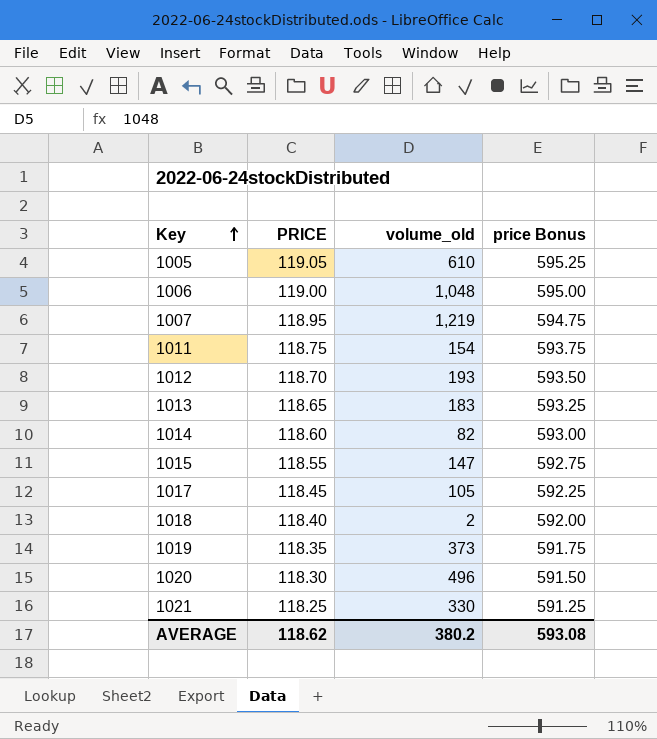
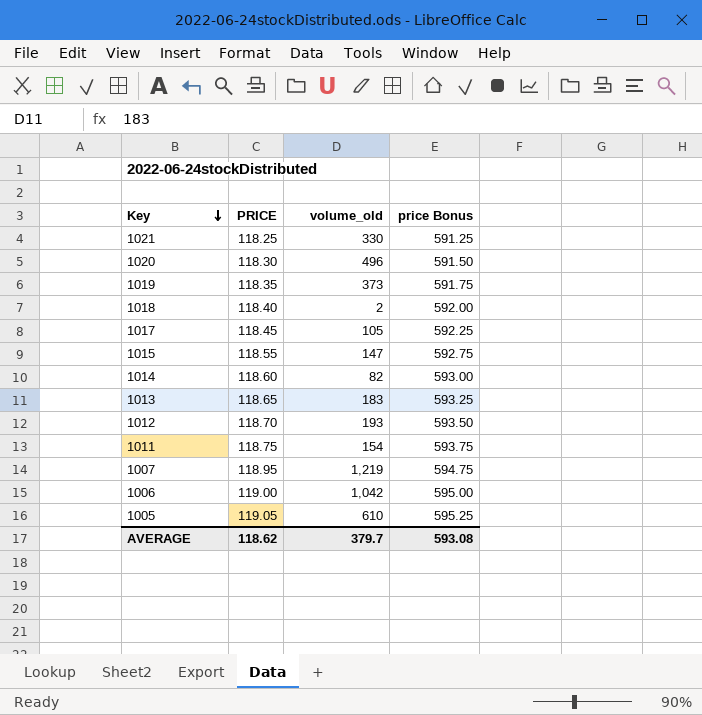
row order: Key ascending -> Key descending
1006 | volume_old: 1,048 -> 1,042
AVERAGE | volume_old: 380.2 -> 379.7

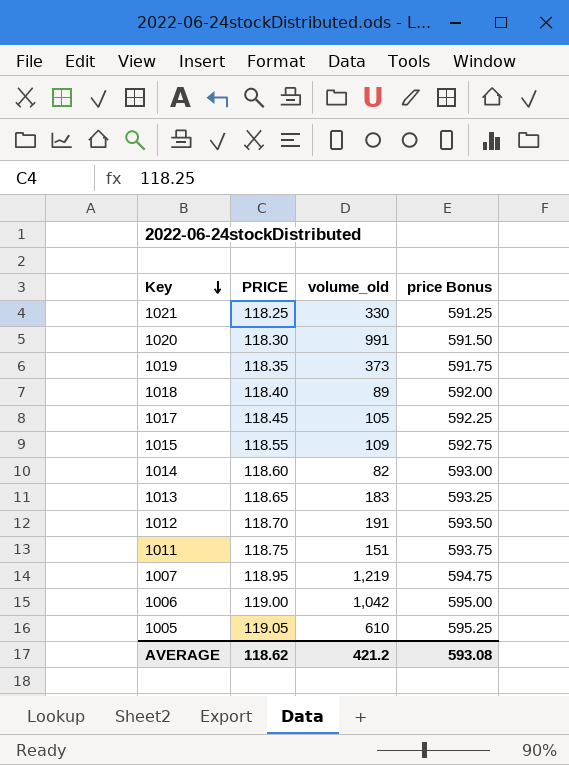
1020 | volume_old: 496 -> 991
1018 | volume_old: 2 -> 89
1015 | volume_old: 147 -> 109
1012 | volume_old: 193 -> 191
1011 | volume_old: 154 -> 151
AVERAGE | volume_old: 379.7 -> 421.2

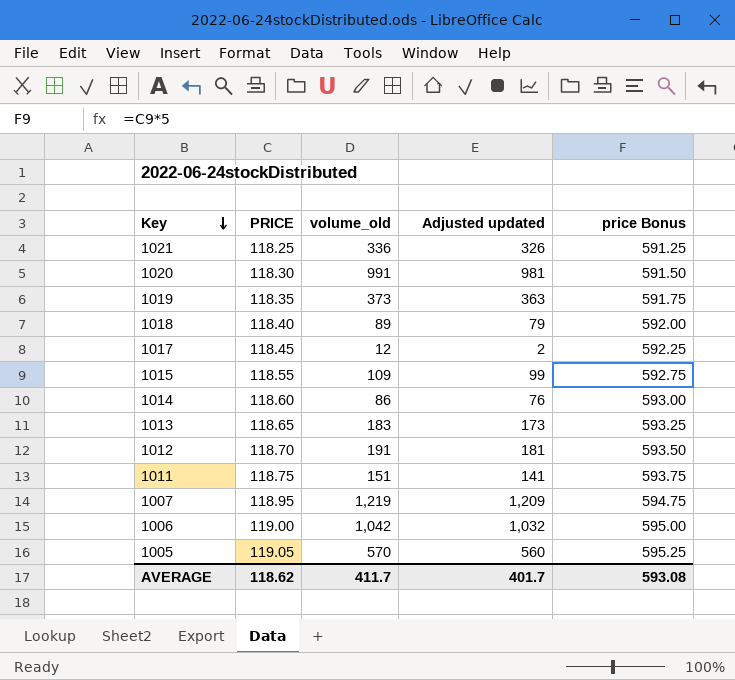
column Adjusted updated | formula: none -> [volume_old] - 10
1021 | volume_old: 330 -> 336
1017 | volume_old: 105 -> 12
1014 | volume_old: 82 -> 86
1005 | volume_old: 610 -> 570
AVERAGE | volume_old: 421.2 -> 411.7

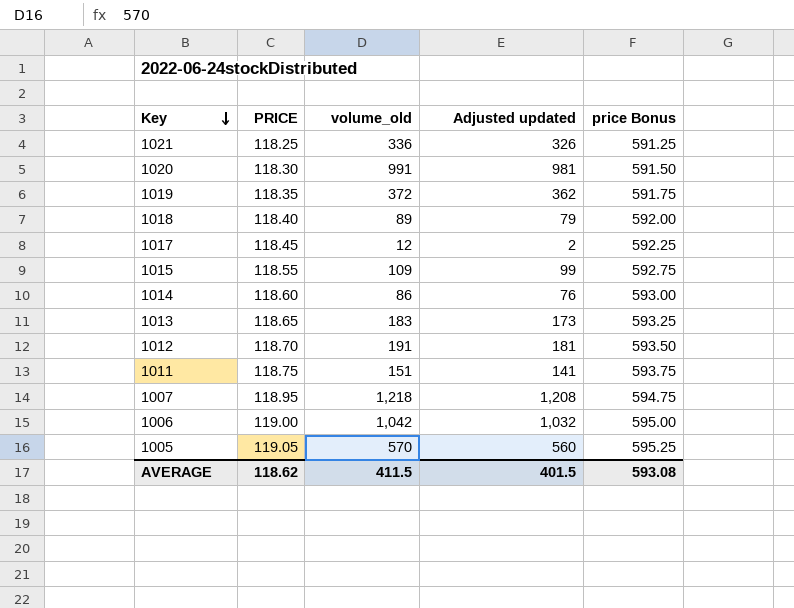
1019 | volume_old: 373 -> 372
1019 | Adjusted updated: 363 -> 362
1007 | volume_old: 1,219 -> 1,218
1007 | Adjusted updated: 1,209 -> 1,208
AVERAGE | volume_old: 411.7 -> 411.5
AVERAGE | Adjusted updated: 401.7 -> 401.5

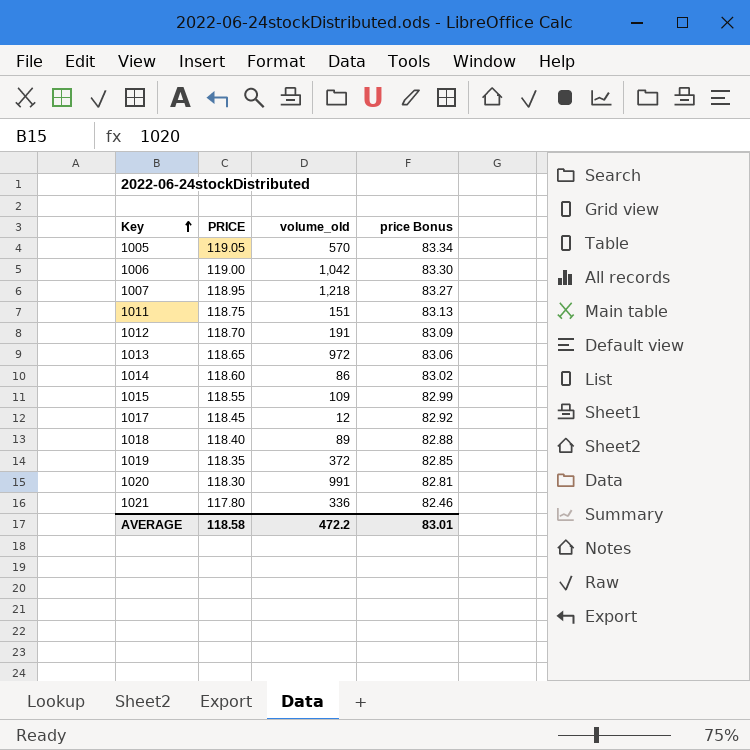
row order: Key descending -> Key ascending
column Adjusted updated | formula: [volume_old] - 10 -> none
column price Bonus | formula: [PRICE] * 5 -> [PRICE] * 0.7
1013 | volume_old: 183 -> 972
1021 | PRICE: 118.25 -> 117.80
AVERAGE | PRICE: 118.62 -> 118.58
AVERAGE | volume_old: 411.5 -> 472.2
AVERAGE | price Bonus: 593.08 -> 83.01

